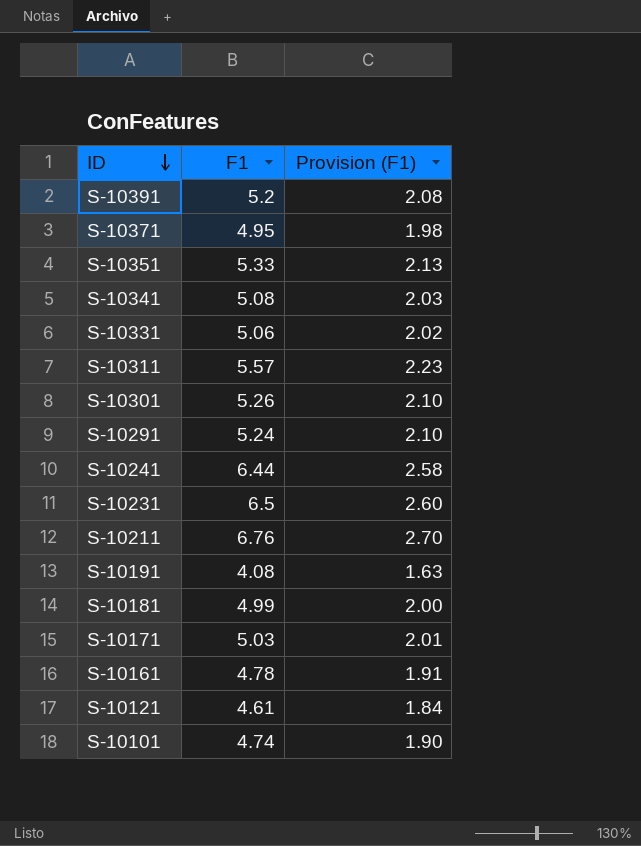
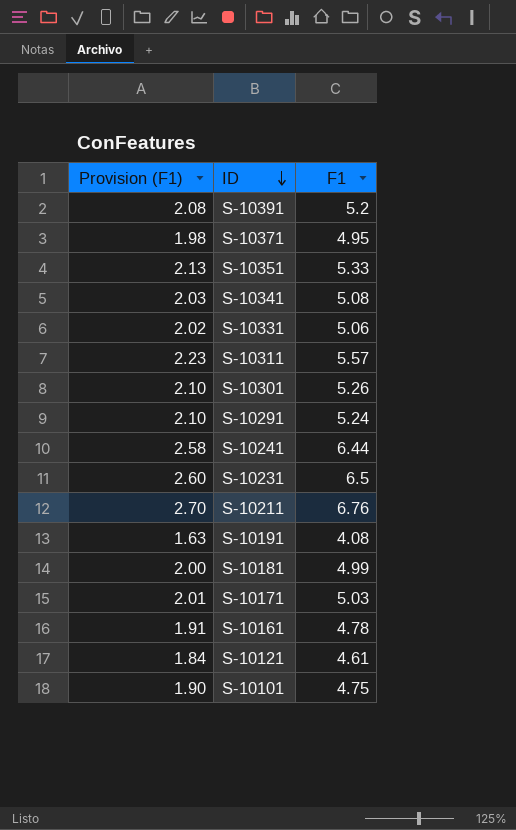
column Provision (F1) | position: 3 -> 1
S-10101 | F1: 4.74 -> 4.75

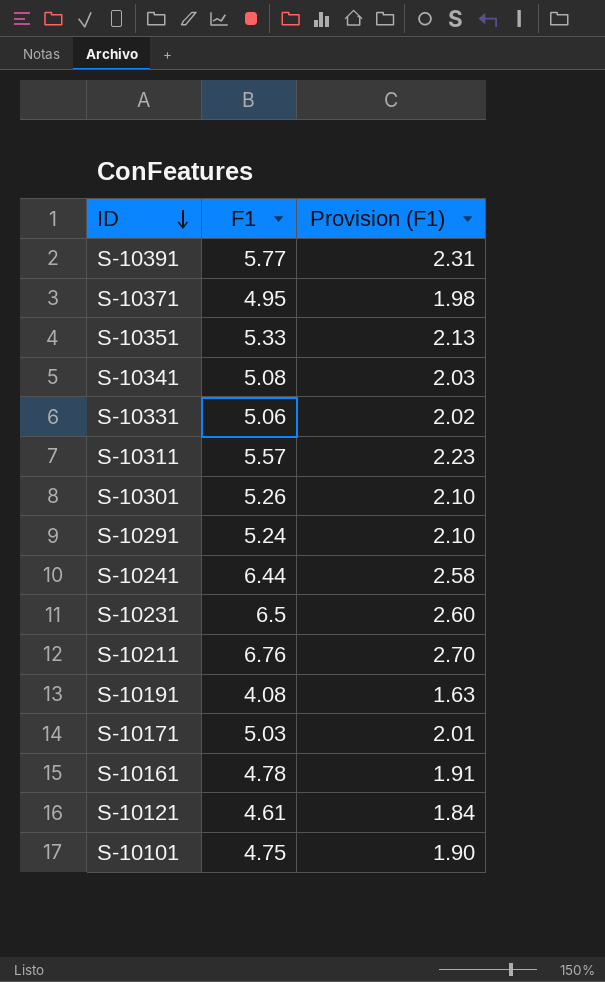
column Provision (F1) | position: 1 -> 3
row S-10181: 2.00 | 4.99 -> none
S-10391 | F1: 5.2 -> 5.77
S-10391 | Provision (F1): 2.08 -> 2.31

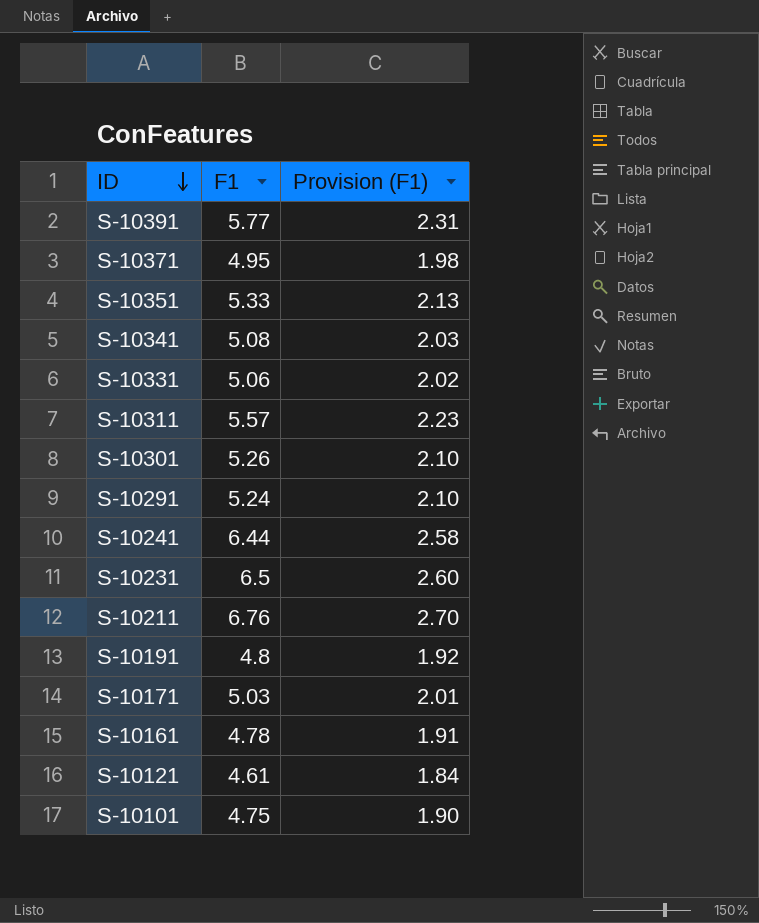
S-10191 | F1: 4.08 -> 4.8
S-10191 | Provision (F1): 1.63 -> 1.92

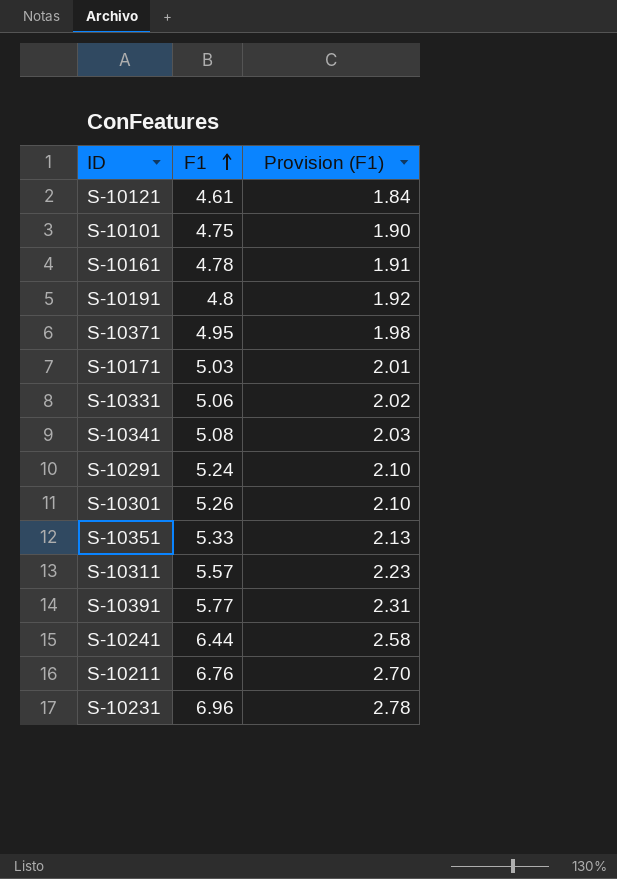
row order: ID descending -> F1 ascending
S-10231 | F1: 6.5 -> 6.96
S-10231 | Provision (F1): 2.60 -> 2.78

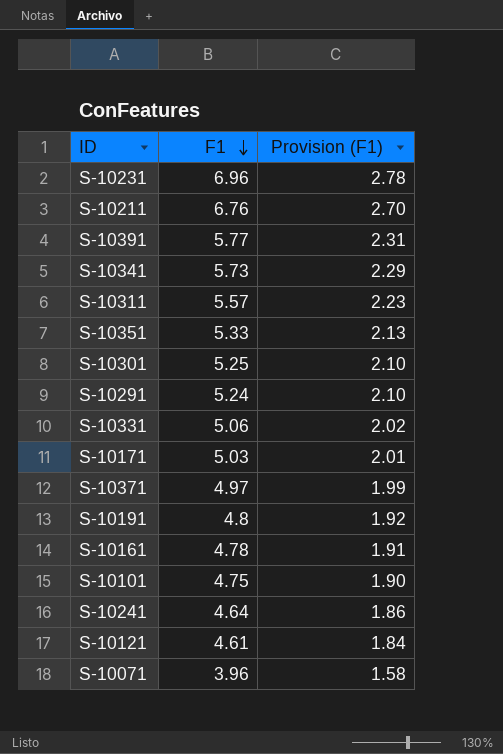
row order: F1 ascending -> F1 descending
S-10341 | F1: 5.08 -> 5.73
S-10341 | Provision (F1): 2.03 -> 2.29
S-10301 | F1: 5.26 -> 5.25
S-10371 | F1: 4.95 -> 4.97
S-10371 | Provision (F1): 1.98 -> 1.99
S-10241 | F1: 6.44 -> 4.64
S-10241 | Provision (F1): 2.58 -> 1.86
row S-10071: none -> 3.96 | 1.58

